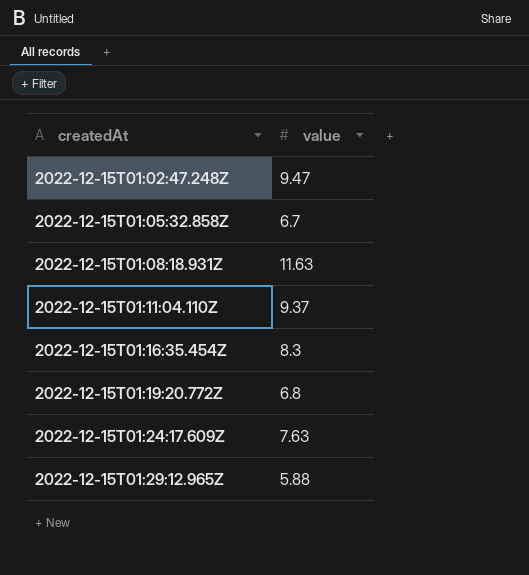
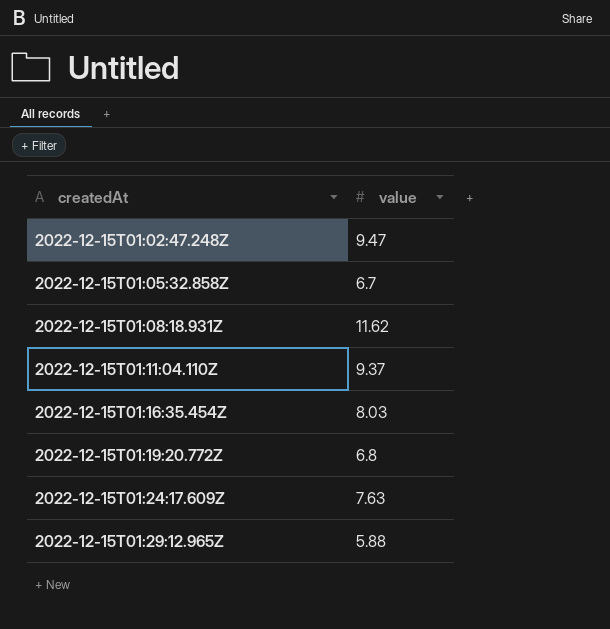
2022-12-15T01:08:18.931Z | value: 11.63 -> 11.62
2022-12-15T01:16:35.454Z | value: 8.3 -> 8.03

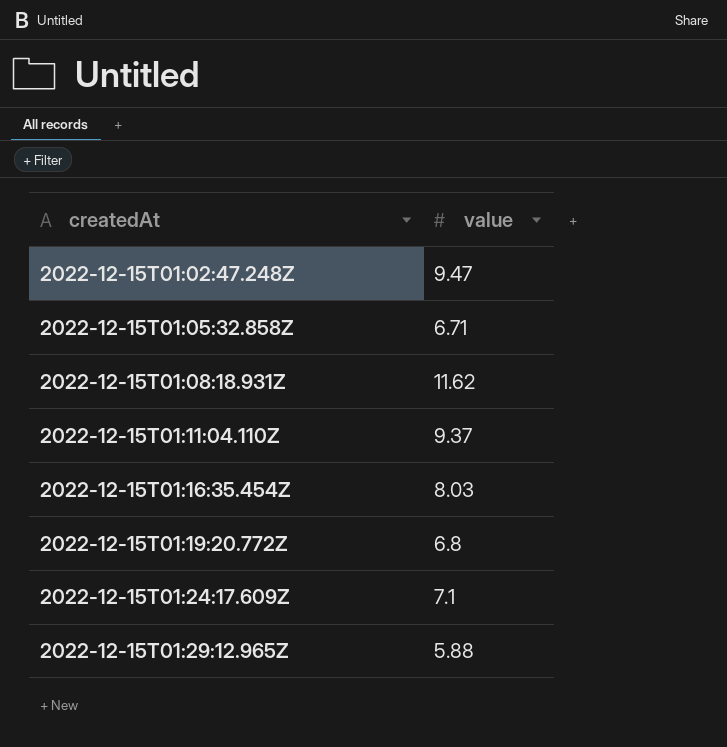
2022-12-15T01:05:32.858Z | value: 6.7 -> 6.71
2022-12-15T01:24:17.609Z | value: 7.63 -> 7.1

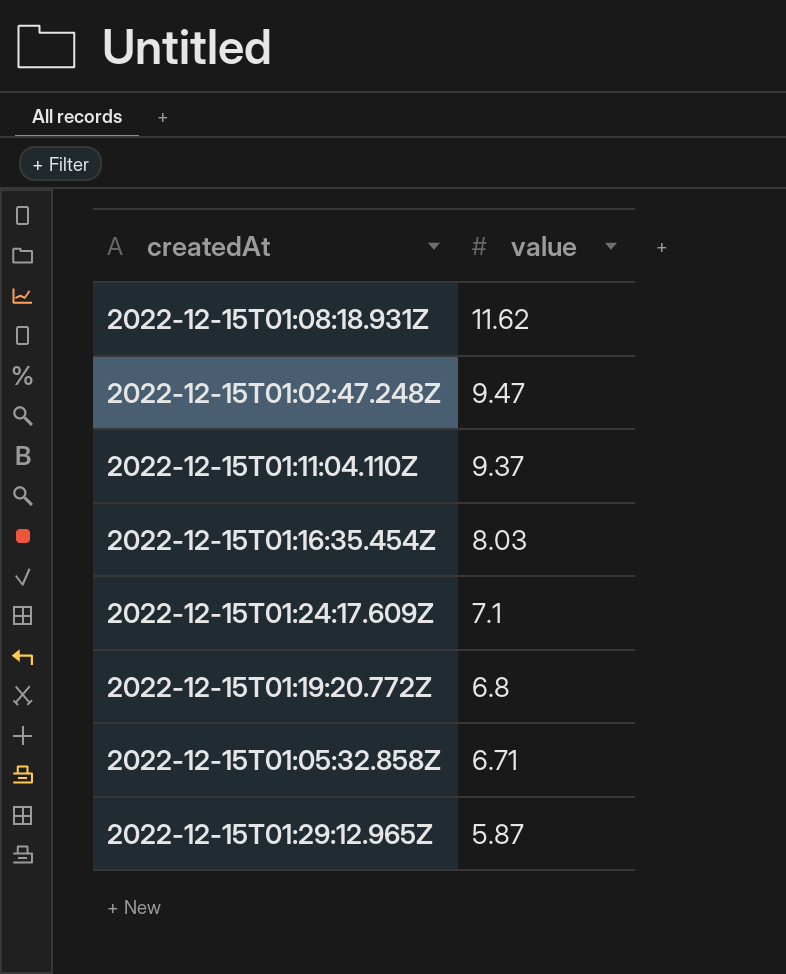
row order: createdAt ascending -> value descending
2022-12-15T01:29:12.965Z | value: 5.88 -> 5.87

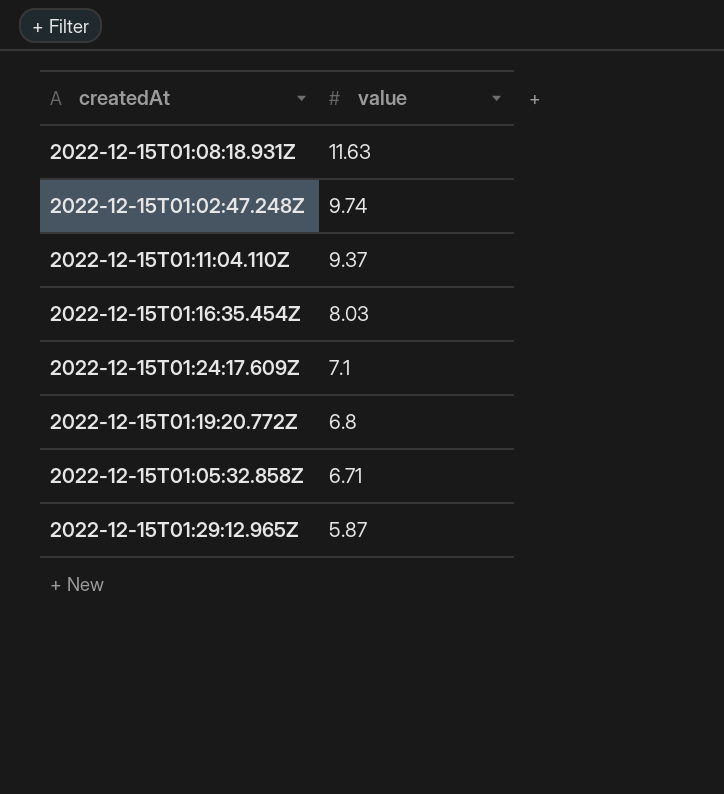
2022-12-15T01:08:18.931Z | value: 11.62 -> 11.63
2022-12-15T01:02:47.248Z | value: 9.47 -> 9.74

